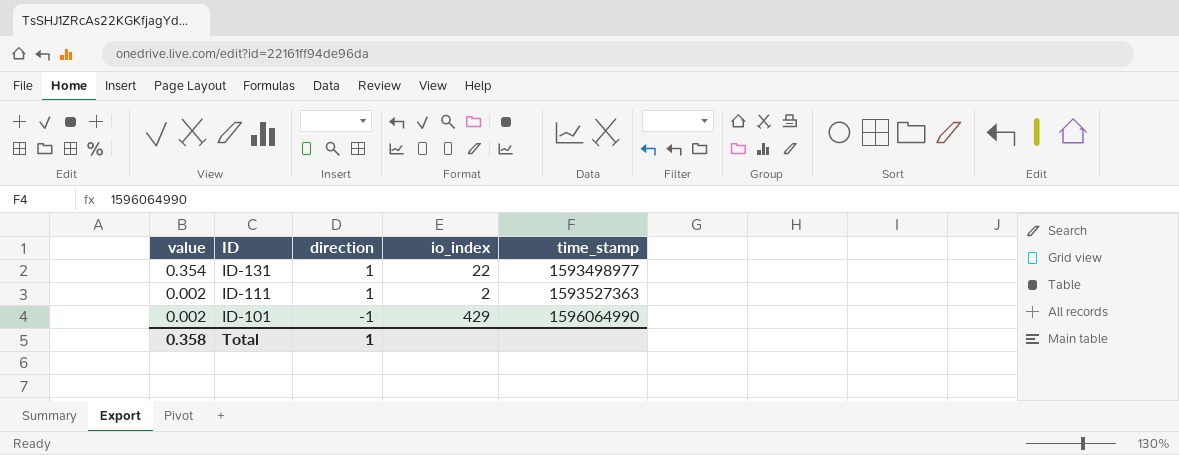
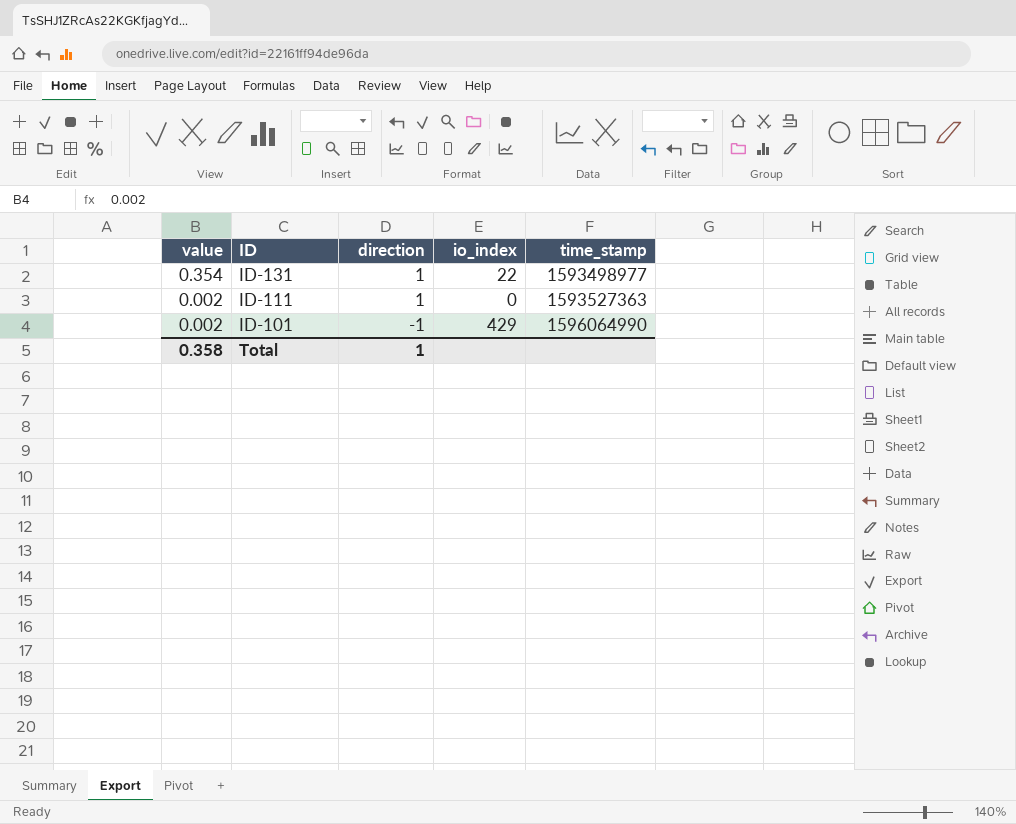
ID-111 | io_index: 2 -> 0

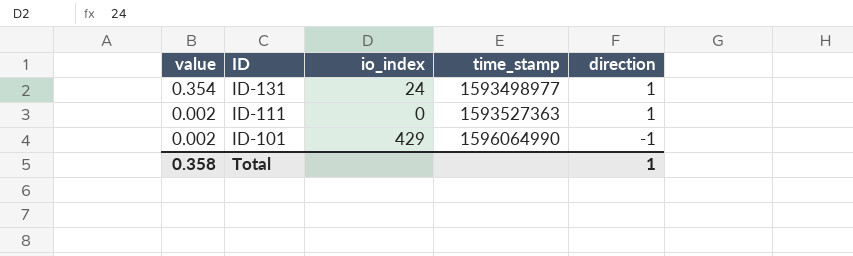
column direction | position: 3 -> 5
ID-131 | io_index: 22 -> 24

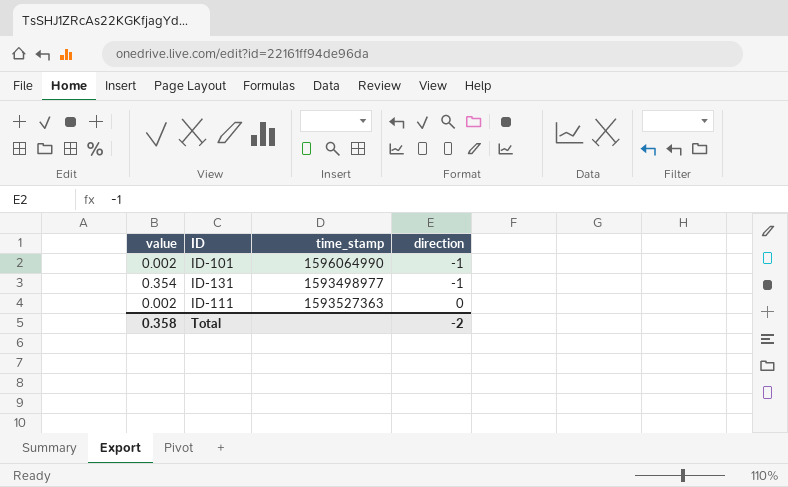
row order: value descending -> direction ascending
column io_index | position: 3 -> none
ID-131 | direction: 1 -> -1
ID-111 | direction: 1 -> 0
Total | direction: 1 -> -2

